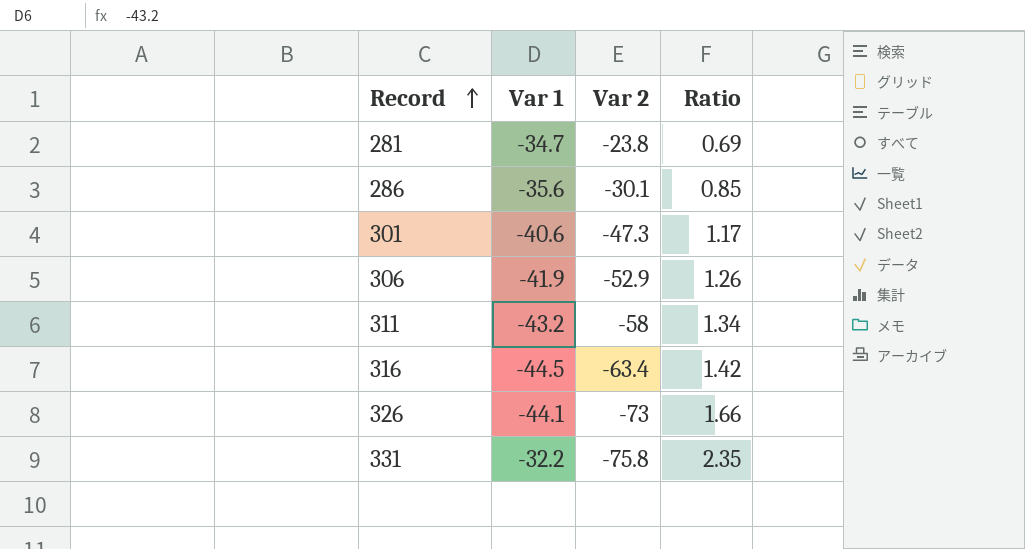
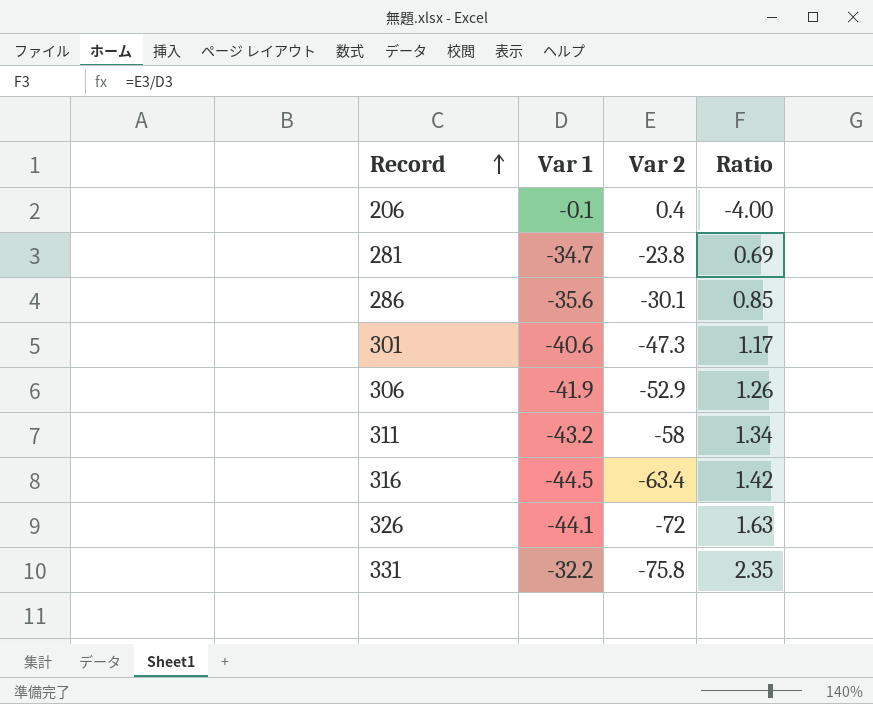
row 206: none -> -0.1 | 0.4 | -4.00
326 | Var 2: -73 -> -72
326 | Ratio: 1.66 -> 1.63

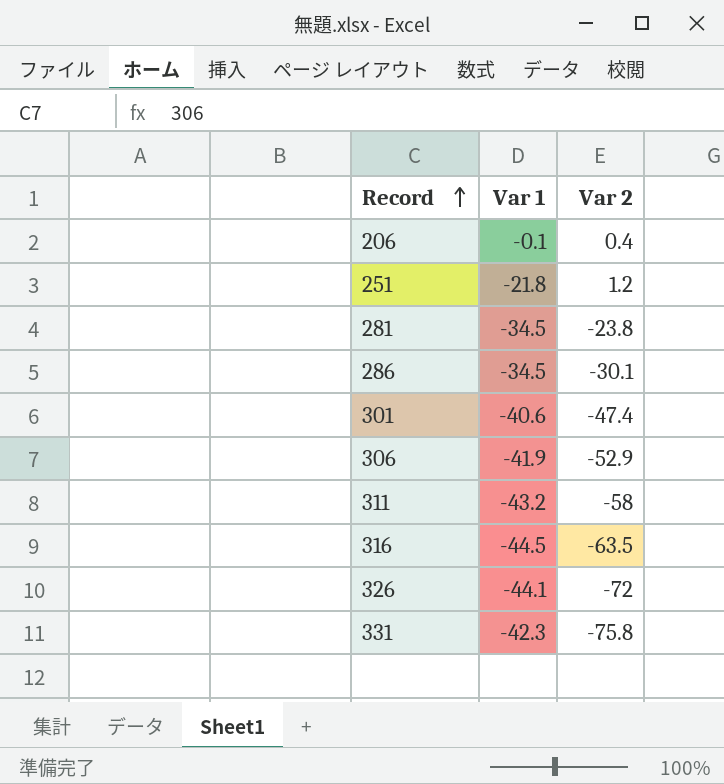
column Ratio | formula: [Var 2] / [Var 1] -> none
row 251: none -> -21.8 | 1.2
281 | Var 1: -34.7 -> -34.5
286 | Var 1: -35.6 -> -34.5
301 | Var 2: -47.3 -> -47.4
316 | Var 2: -63.4 -> -63.5
331 | Var 1: -32.2 -> -42.3

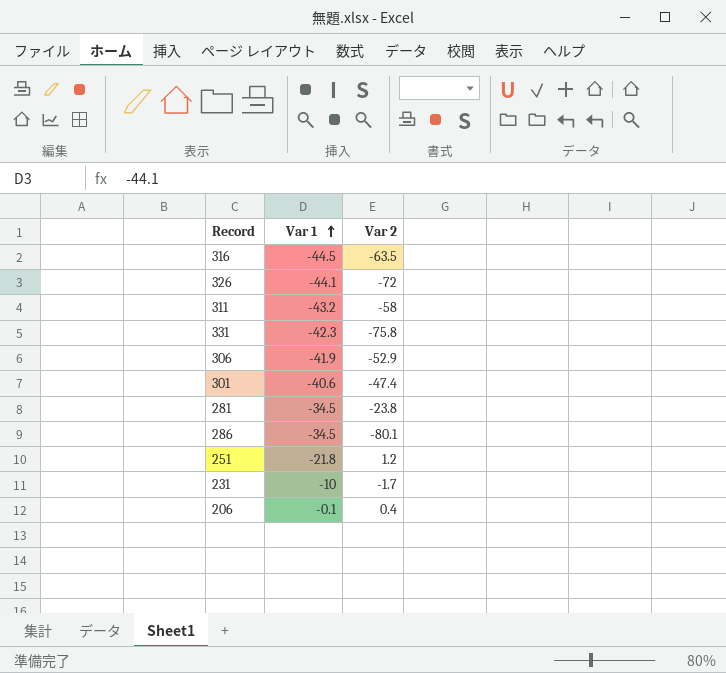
row order: Record ascending -> Var 1 ascending
286 | Var 2: -30.1 -> -80.1
row 231: none -> -10 | -1.7

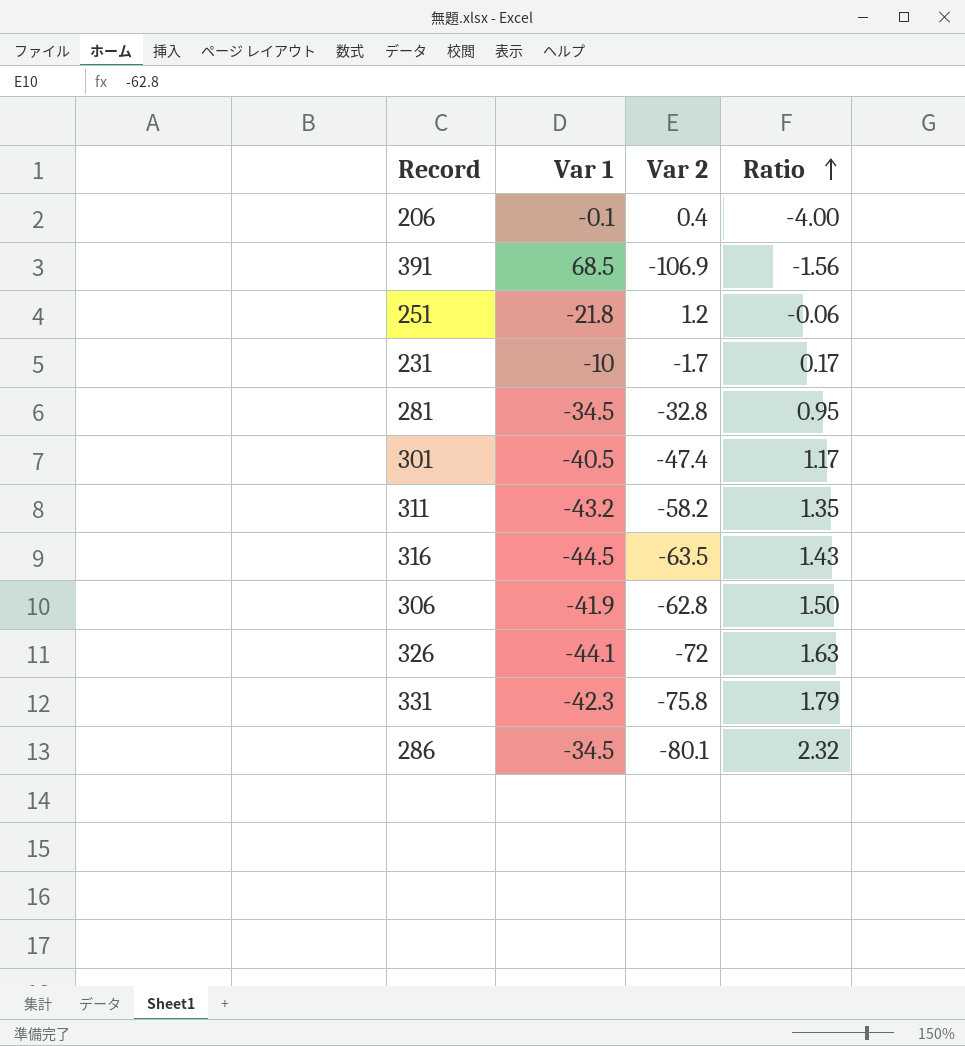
row order: Var 1 ascending -> Ratio ascending
column Ratio | formula: none -> [Var 2] / [Var 1]
row 391: none -> 68.5 | -106.9 | -1.56
281 | Var 2: -23.8 -> -32.8
301 | Var 1: -40.6 -> -40.5
311 | Var 2: -58 -> -58.2
306 | Var 2: -52.9 -> -62.8

